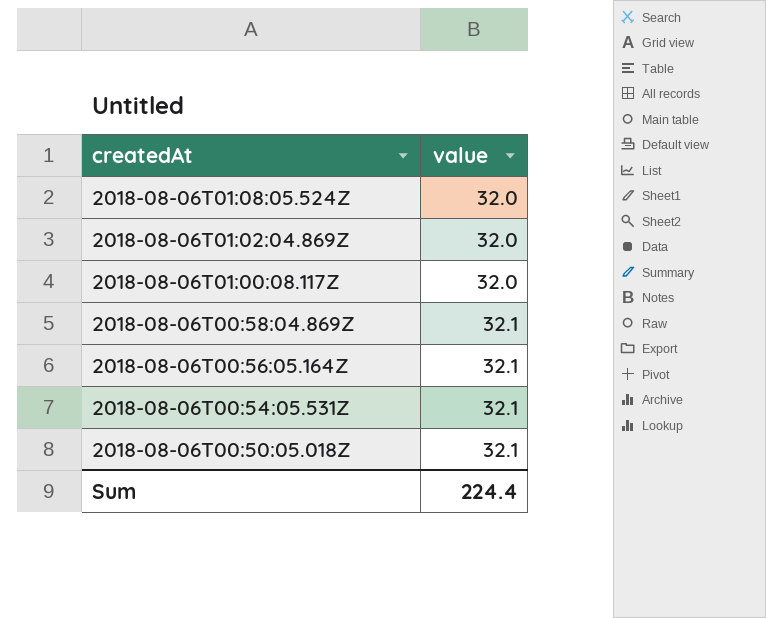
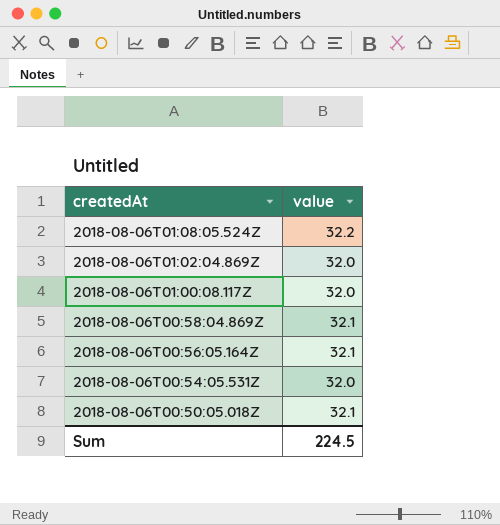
2018-08-06T01:08:05.524Z | value: 32.0 -> 32.2
2018-08-06T00:54:05.531Z | value: 32.1 -> 32.0
Sum | value: 224.4 -> 224.5

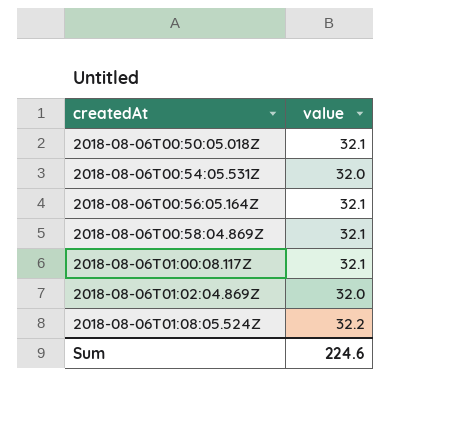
row order: createdAt descending -> createdAt ascending
2018-08-06T01:00:08.117Z | value: 32.0 -> 32.1
Sum | value: 224.5 -> 224.6

